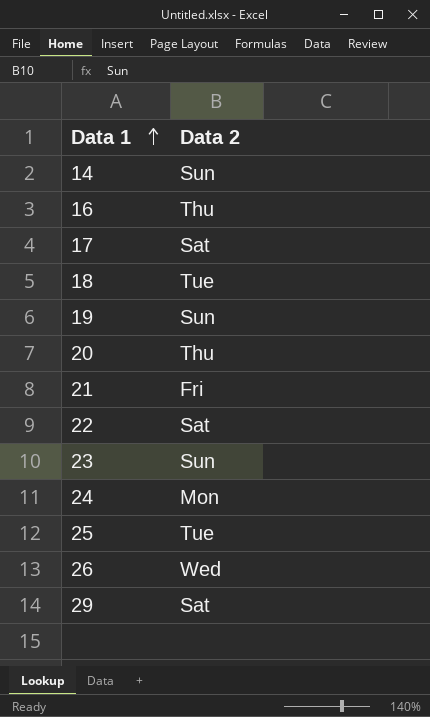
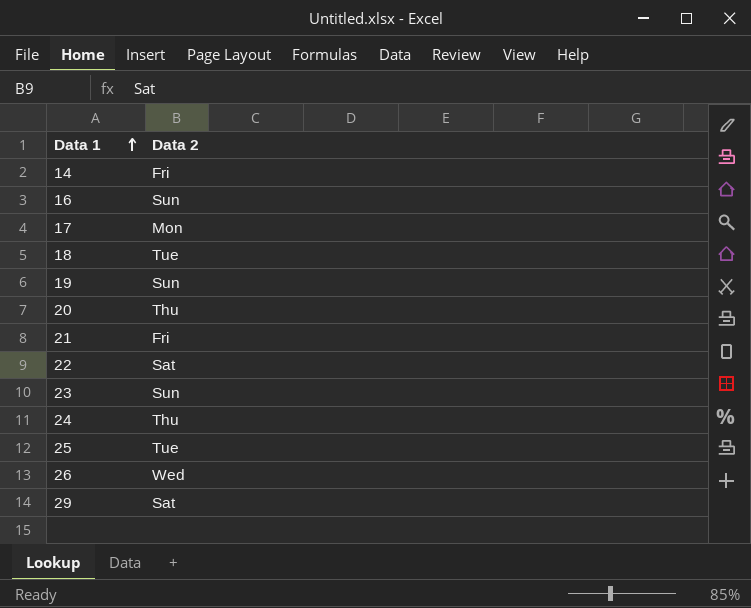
14 | Data 2: Sun -> Fri
16 | Data 2: Thu -> Sun
17 | Data 2: Sat -> Mon
24 | Data 2: Mon -> Thu

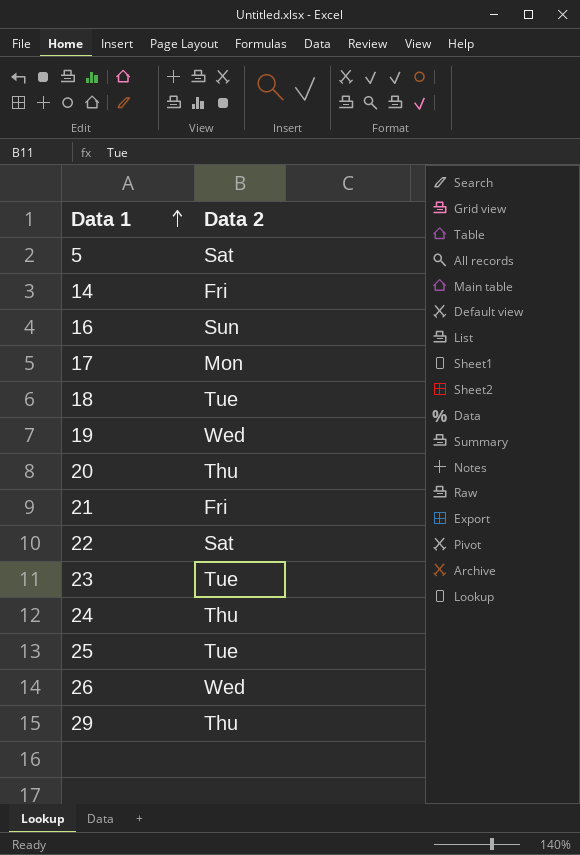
row 5: none -> Sat
19 | Data 2: Sun -> Wed
23 | Data 2: Sun -> Tue
29 | Data 2: Sat -> Thu

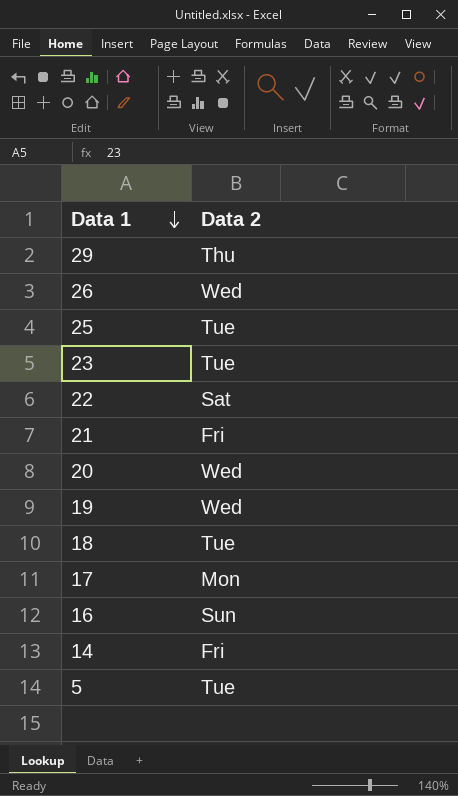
row order: Data 1 ascending -> Data 1 descending
row 24: Thu -> none
20 | Data 2: Thu -> Wed
5 | Data 2: Sat -> Tue

